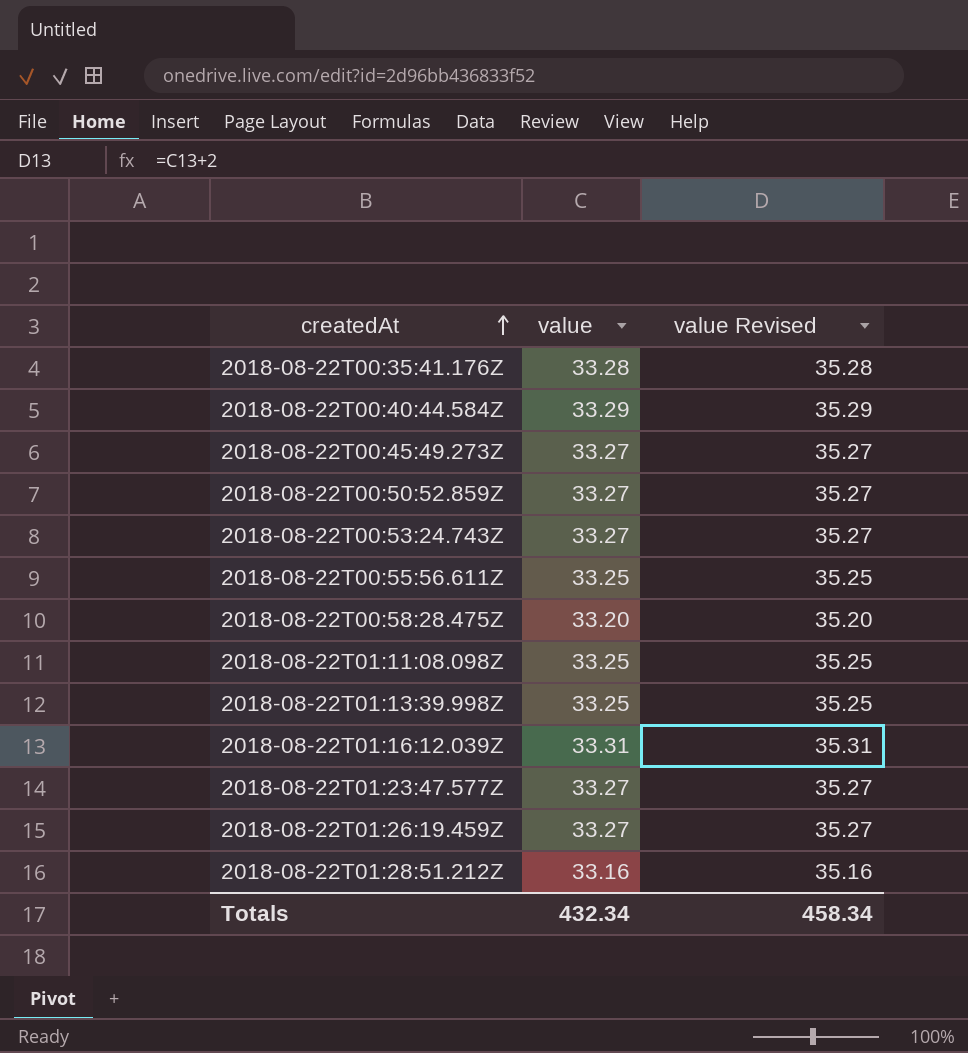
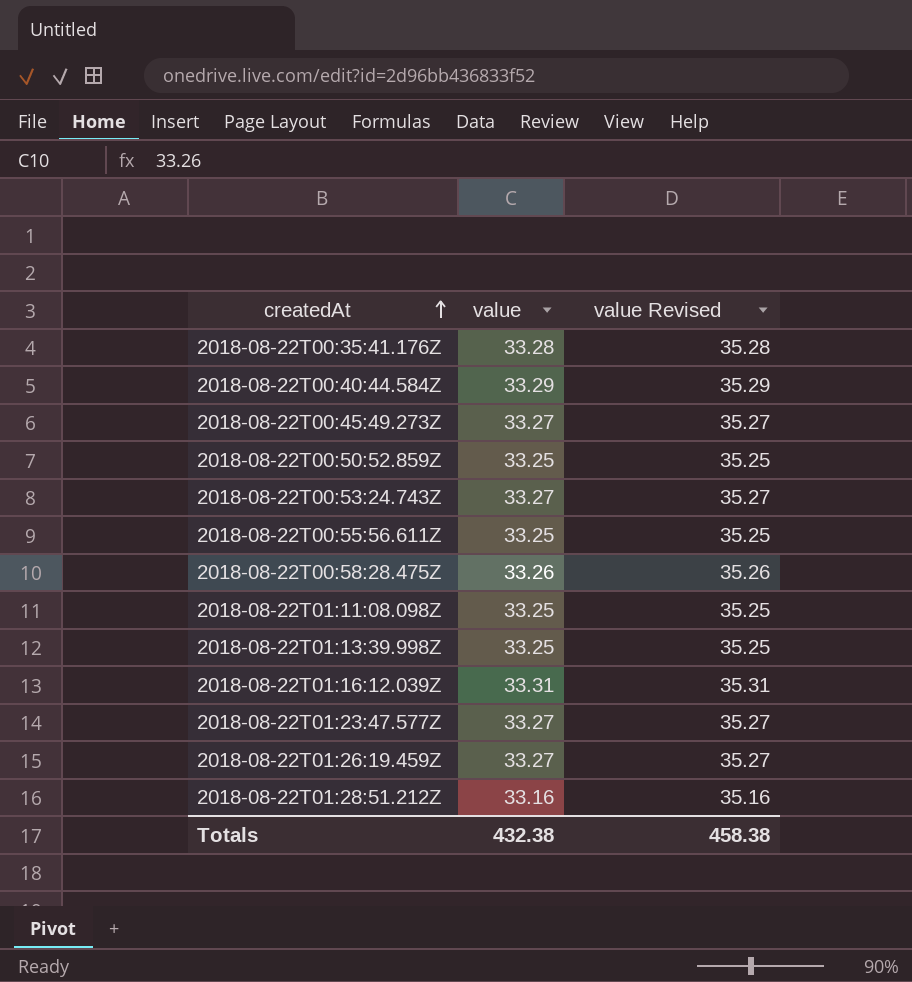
2018-08-22T00:50:52.859Z | value: 33.27 -> 33.25
2018-08-22T00:50:52.859Z | value Revised: 35.27 -> 35.25
2018-08-22T00:58:28.475Z | value: 33.20 -> 33.26
2018-08-22T00:58:28.475Z | value Revised: 35.20 -> 35.26
Totals | value: 432.34 -> 432.38
Totals | value Revised: 458.34 -> 458.38

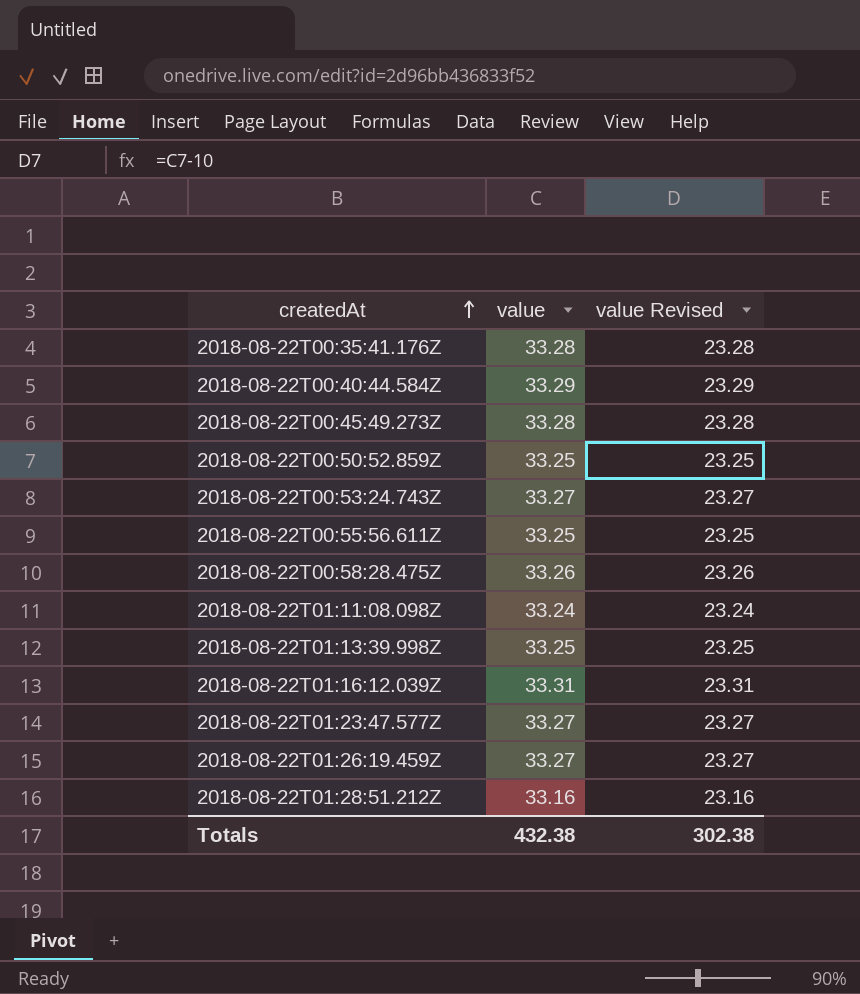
column value Revised | formula: [value] + 2 -> [value] - 10
2018-08-22T00:45:49.273Z | value: 33.27 -> 33.28
2018-08-22T01:11:08.098Z | value: 33.25 -> 33.24
Totals | value Revised: 458.38 -> 302.38

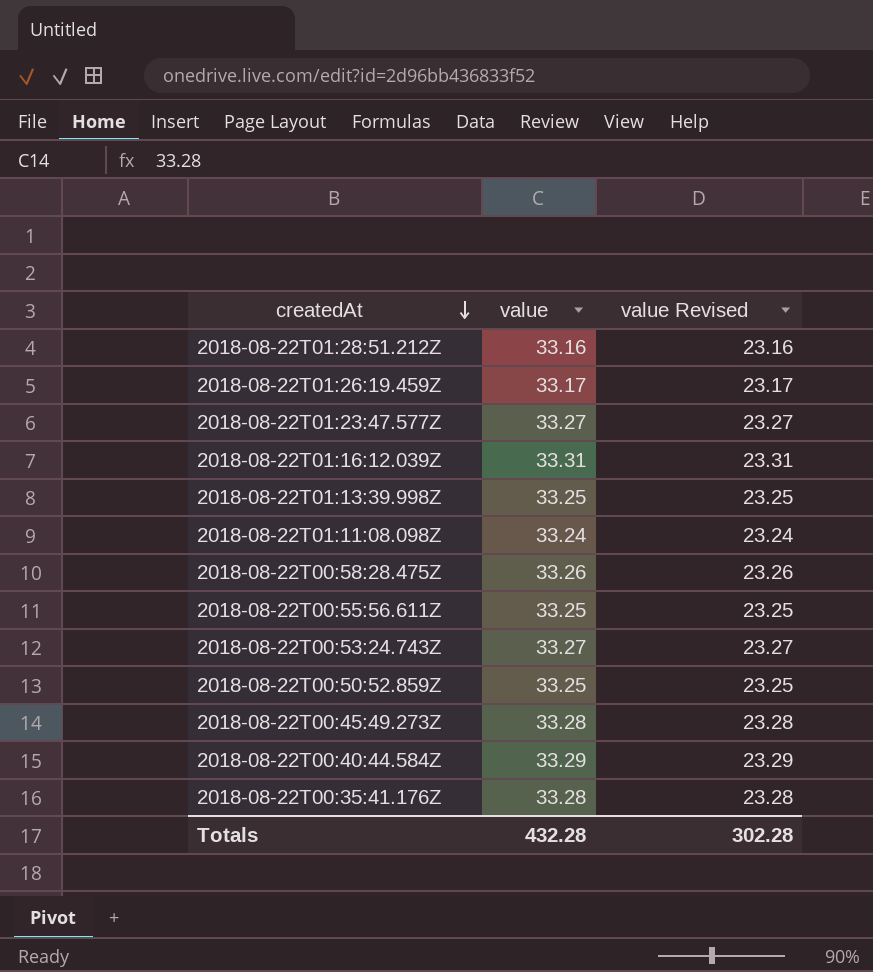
row order: createdAt ascending -> createdAt descending
2018-08-22T01:26:19.459Z | value: 33.27 -> 33.17
2018-08-22T01:26:19.459Z | value Revised: 23.27 -> 23.17
Totals | value: 432.38 -> 432.28
Totals | value Revised: 302.38 -> 302.28

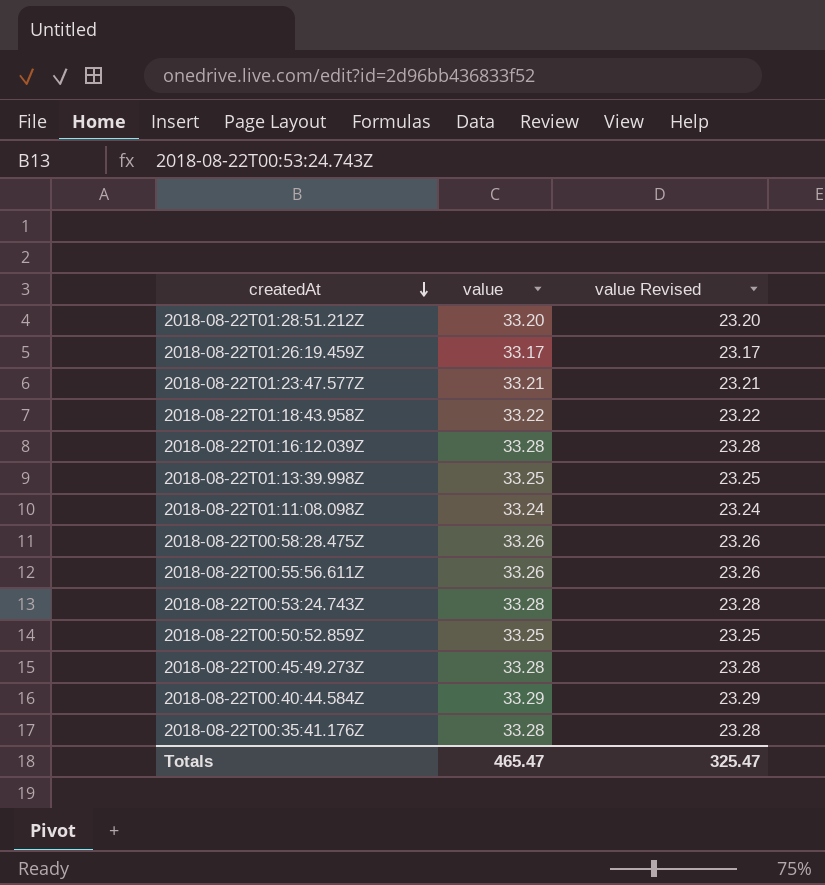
2018-08-22T01:28:51.212Z | value: 33.16 -> 33.20
2018-08-22T01:28:51.212Z | value Revised: 23.16 -> 23.20
2018-08-22T01:23:47.577Z | value: 33.27 -> 33.21
2018-08-22T01:23:47.577Z | value Revised: 23.27 -> 23.21
row 2018-08-22T01:18:43.958Z: none -> 33.22 | 23.22
2018-08-22T01:16:12.039Z | value: 33.31 -> 33.28
2018-08-22T01:16:12.039Z | value Revised: 23.31 -> 23.28
2018-08-22T00:55:56.611Z | value: 33.25 -> 33.26
2018-08-22T00:55:56.611Z | value Revised: 23.25 -> 23.26
2018-08-22T00:53:24.743Z | value: 33.27 -> 33.28
2018-08-22T00:53:24.743Z | value Revised: 23.27 -> 23.28
Totals | value: 432.28 -> 465.47
Totals | value Revised: 302.28 -> 325.47

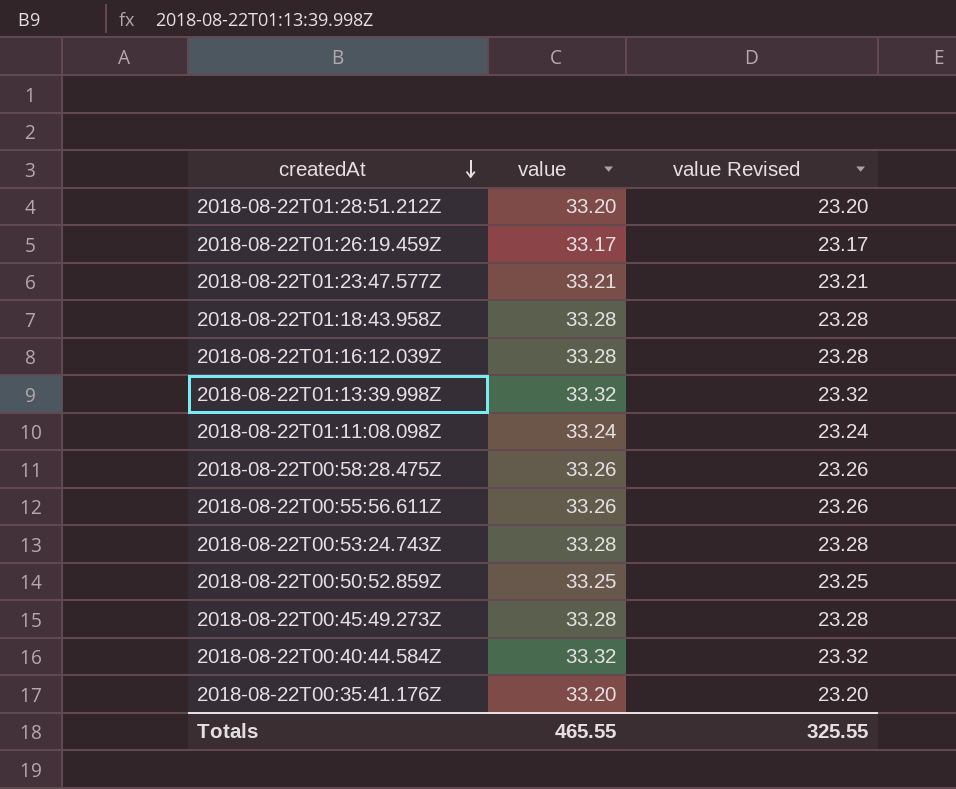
2018-08-22T01:18:43.958Z | value: 33.22 -> 33.28
2018-08-22T01:18:43.958Z | value Revised: 23.22 -> 23.28
2018-08-22T01:13:39.998Z | value: 33.25 -> 33.32
2018-08-22T01:13:39.998Z | value Revised: 23.25 -> 23.32
2018-08-22T00:40:44.584Z | value: 33.29 -> 33.32
2018-08-22T00:40:44.584Z | value Revised: 23.29 -> 23.32
2018-08-22T00:35:41.176Z | value: 33.28 -> 33.20
2018-08-22T00:35:41.176Z | value Revised: 23.28 -> 23.20
Totals | value: 465.47 -> 465.55
Totals | value Revised: 325.47 -> 325.55

